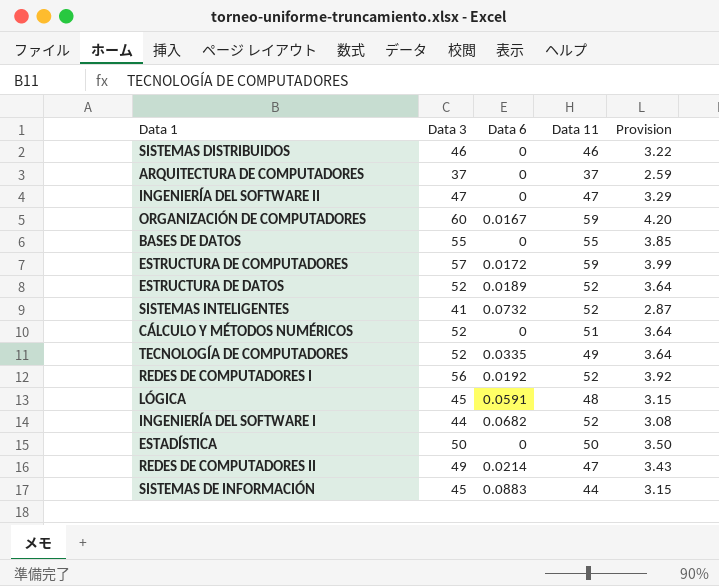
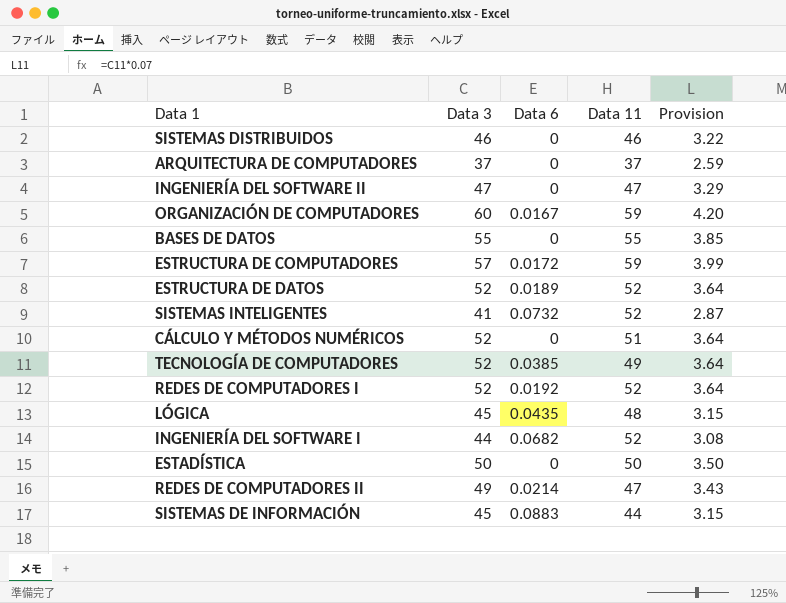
TECNOLOGÍA DE COMPUTADORES | Data 6: 0.0335 -> 0.0385
REDES DE COMPUTADORES I | Data 3: 56 -> 52
REDES DE COMPUTADORES I | Provision: 3.92 -> 3.64
LÓGICA | Data 6: 0.0591 -> 0.0435

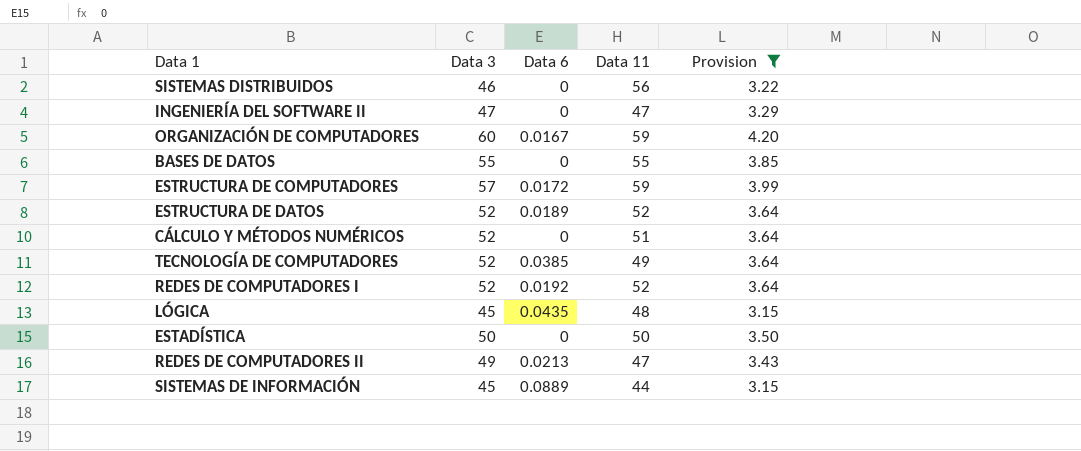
filter: none -> Provision >= 3.15
SISTEMAS DISTRIBUIDOS | Data 11: 46 -> 56
REDES DE COMPUTADORES II | Data 6: 0.0214 -> 0.0213
SISTEMAS DE INFORMACIÓN | Data 6: 0.0883 -> 0.0889

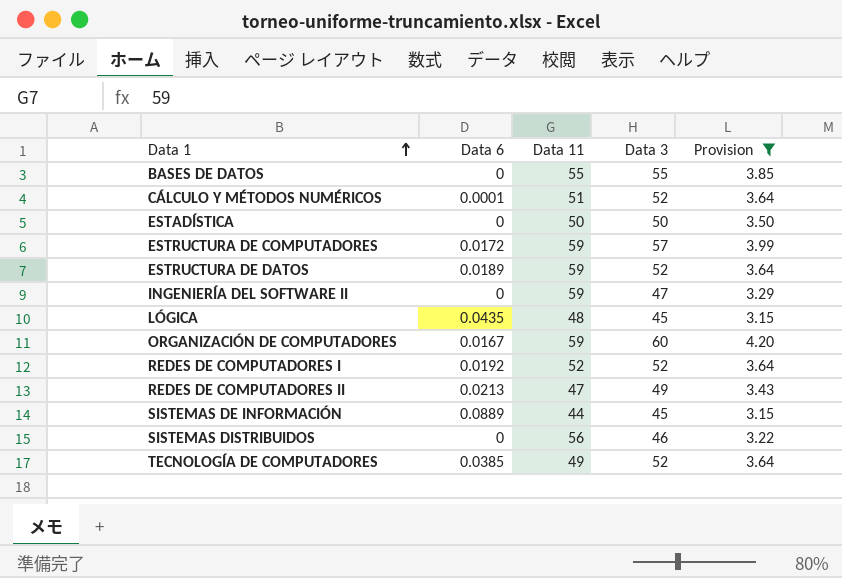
row order: none -> Data 1 ascending
column Data 3 | position: 2 -> 4
CÁLCULO Y MÉTODOS NUMÉRICOS | Data 6: 0 -> 0.0001
ESTRUCTURA DE DATOS | Data 11: 52 -> 59
INGENIERÍA DEL SOFTWARE II | Data 11: 47 -> 59

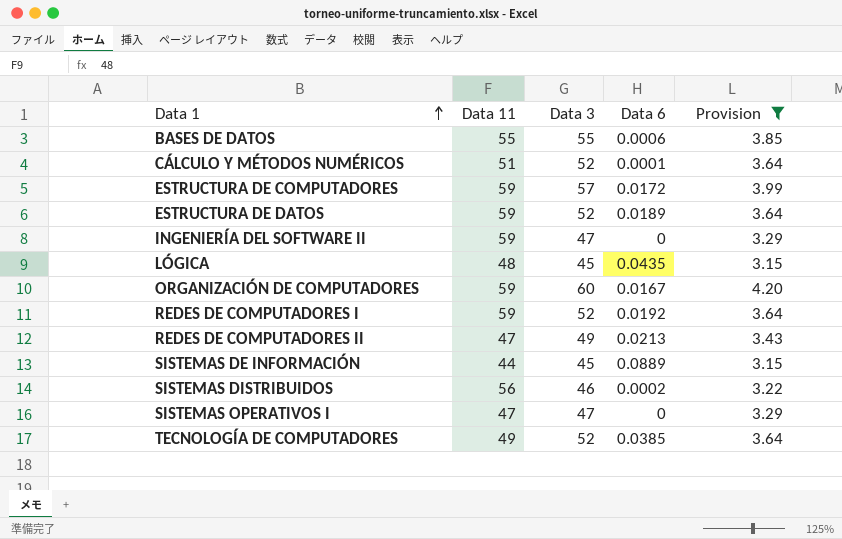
column Data 6 | position: 2 -> 4
row ESTADÍSTICA: 0 | 50 | 50 | 3.50 -> none
BASES DE DATOS | Data 6: 0 -> 0.0006
REDES DE COMPUTADORES I | Data 11: 52 -> 59
SISTEMAS DISTRIBUIDOS | Data 6: 0 -> 0.0002
row SISTEMAS OPERATIVOS I: none -> 47 | 47 | 0 | 3.29

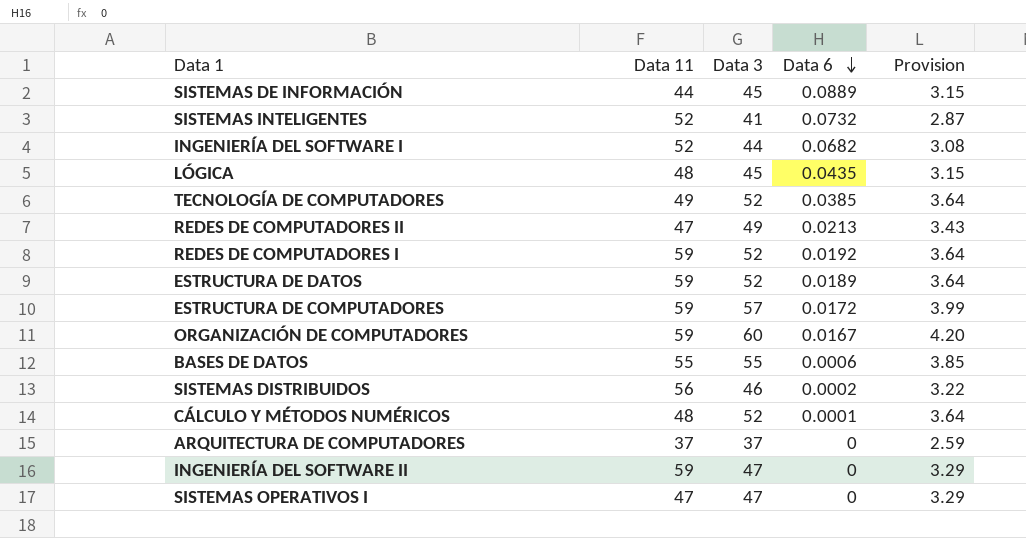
filter: Provision >= 3.15 -> none
row order: Data 1 ascending -> Data 6 descending
CÁLCULO Y MÉTODOS NUMÉRICOS | Data 11: 51 -> 48

